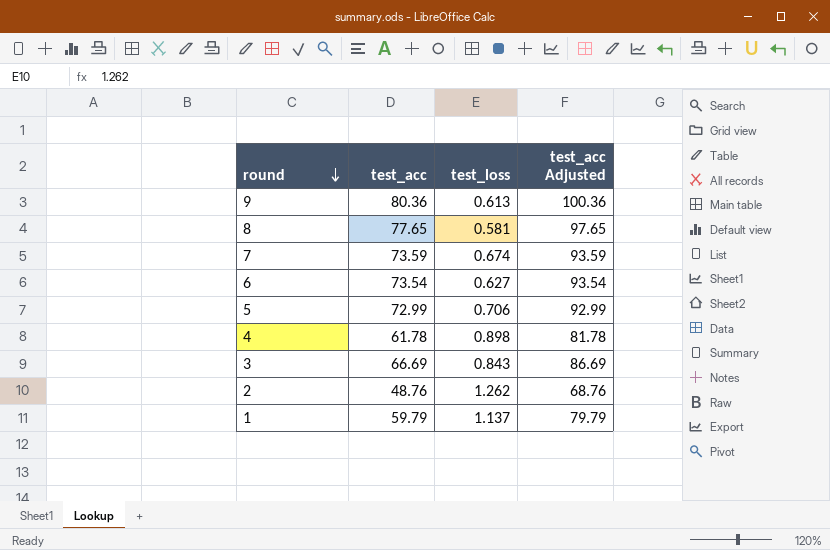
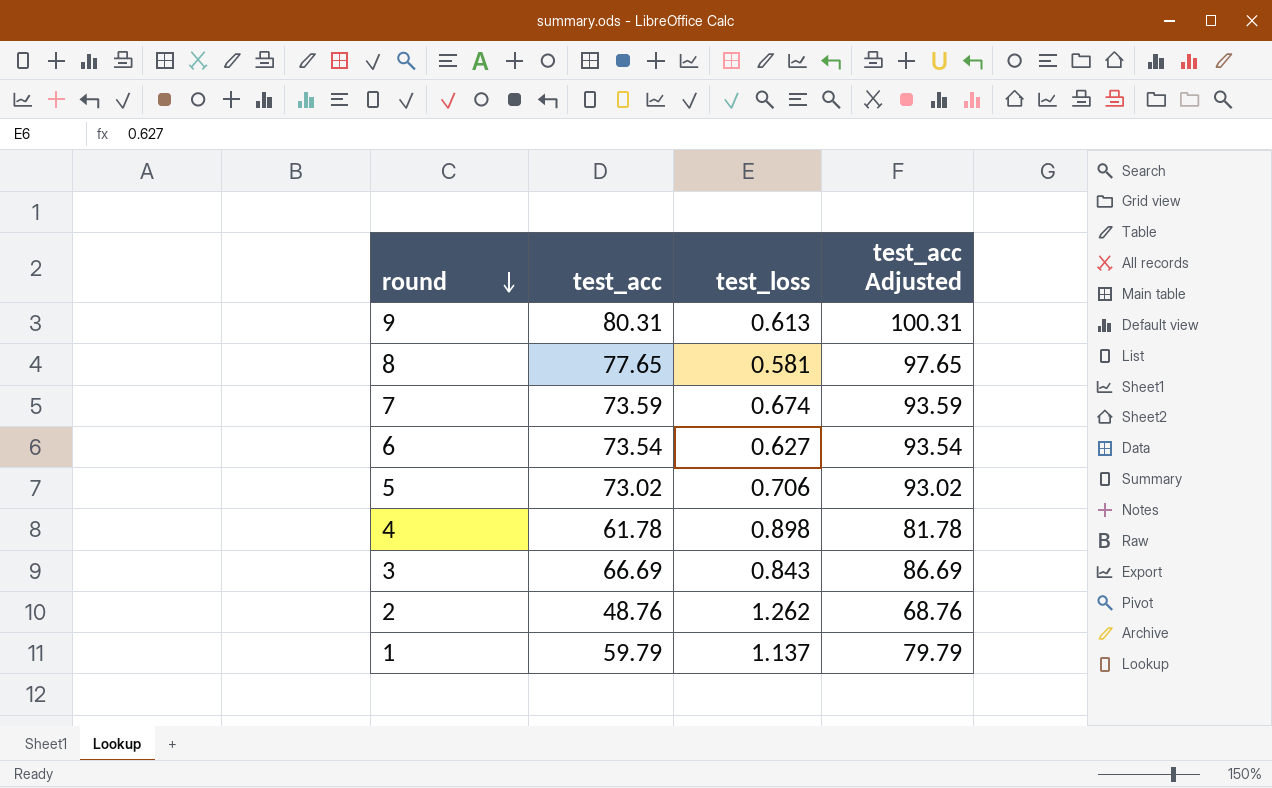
9 | test_acc: 80.36 -> 80.31
9 | test_acc Adjusted: 100.36 -> 100.31
5 | test_acc: 72.99 -> 73.02
5 | test_acc Adjusted: 92.99 -> 93.02

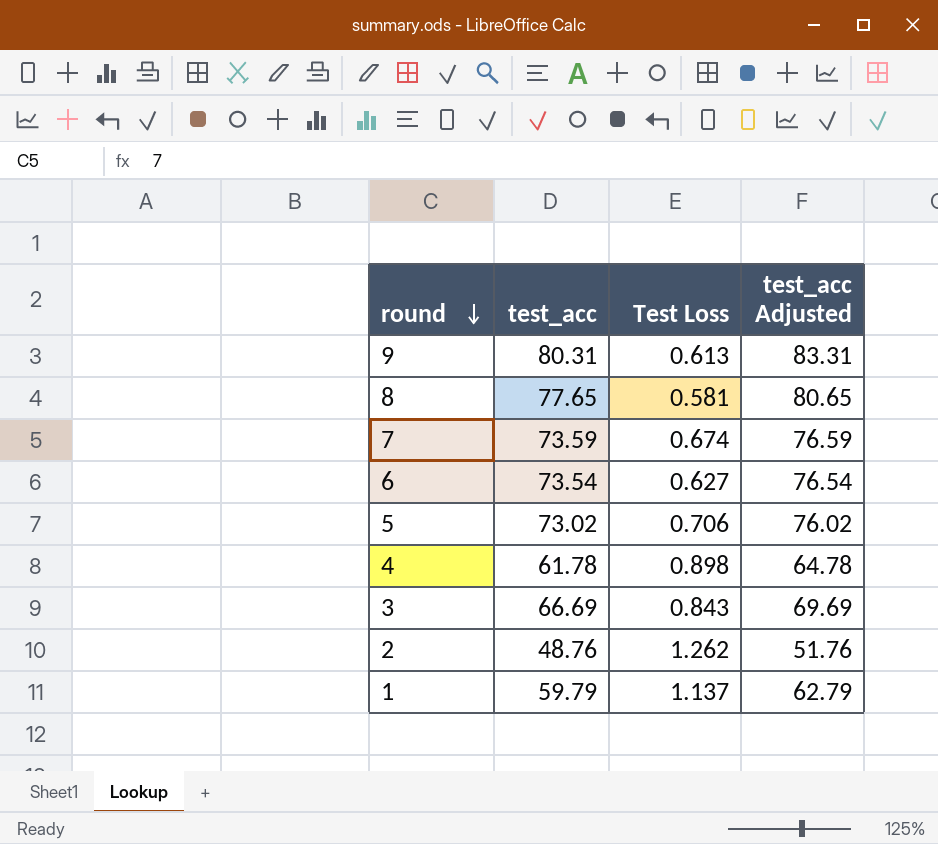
column name: test_loss -> Test Loss
column test_acc Adjusted | formula: [test_acc] + 20 -> [test_acc] + 3

